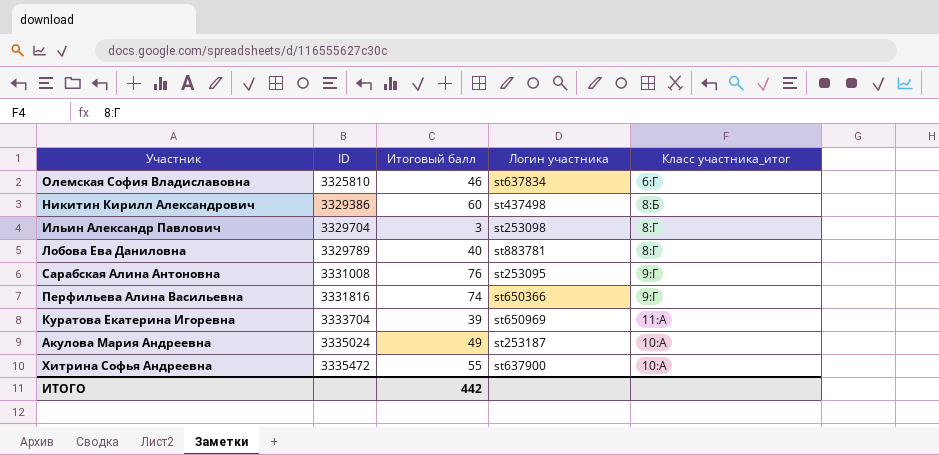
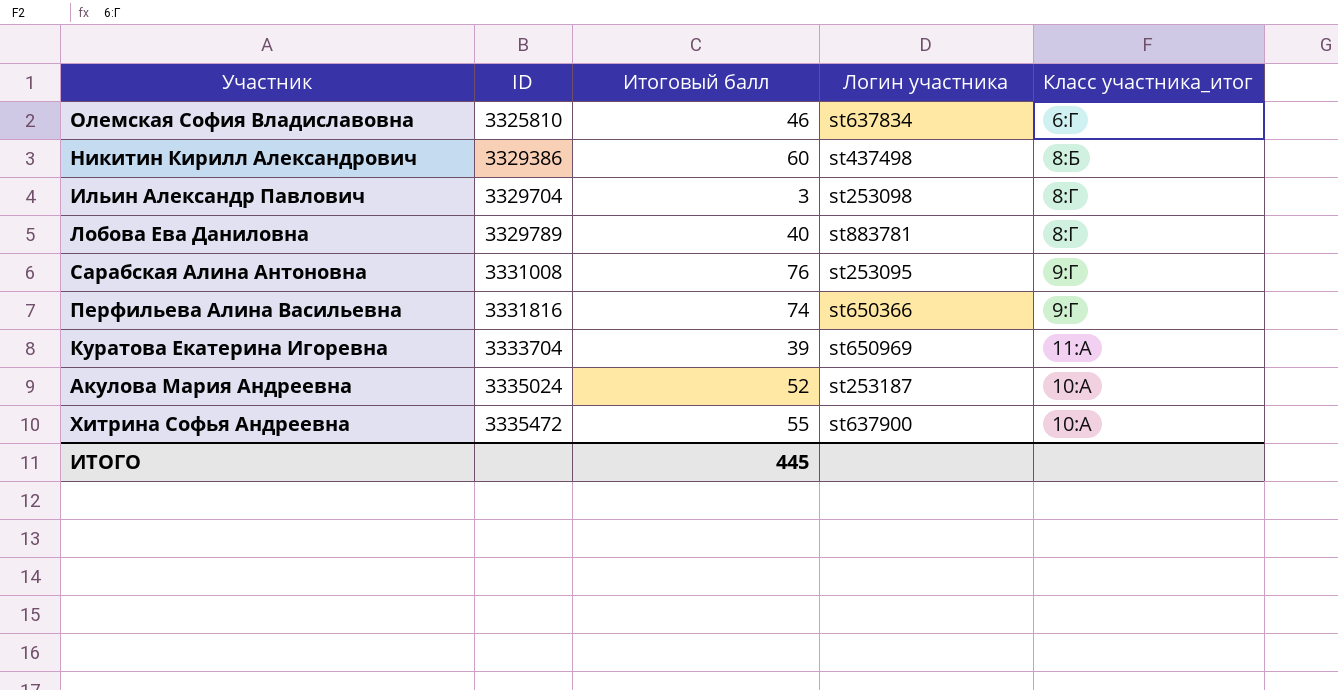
Акулова Мария Андреевна | Итоговый балл: 49 -> 52
ИТОГО | Итоговый балл: 442 -> 445

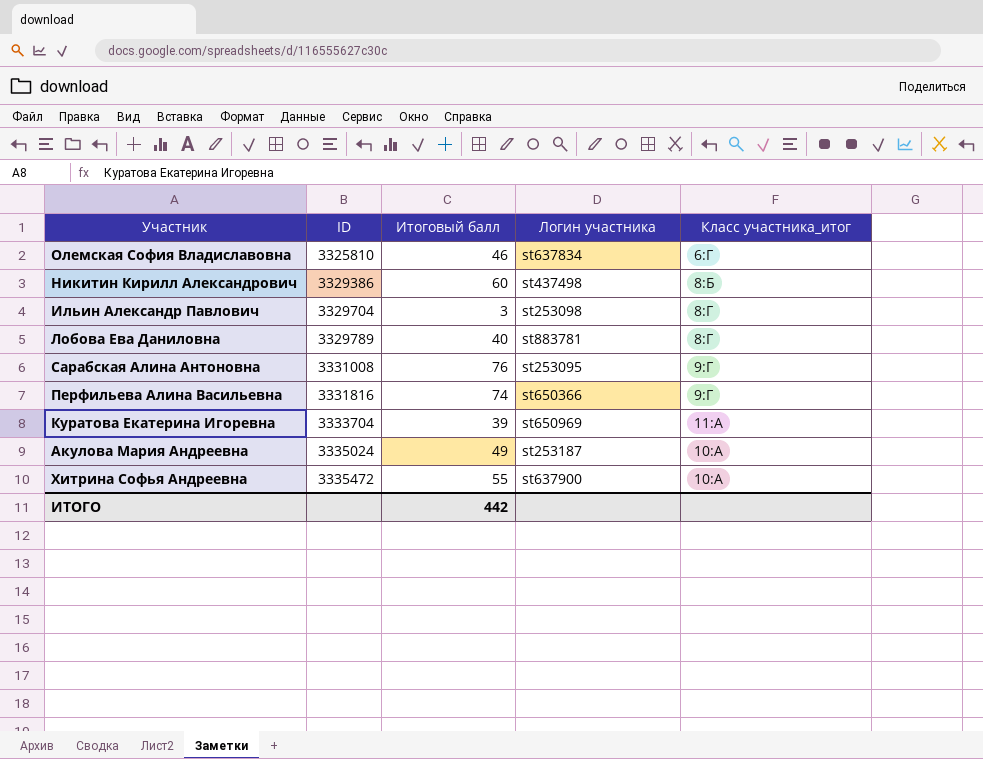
Акулова Мария Андреевна | Итоговый балл: 52 -> 49
ИТОГО | Итоговый балл: 445 -> 442

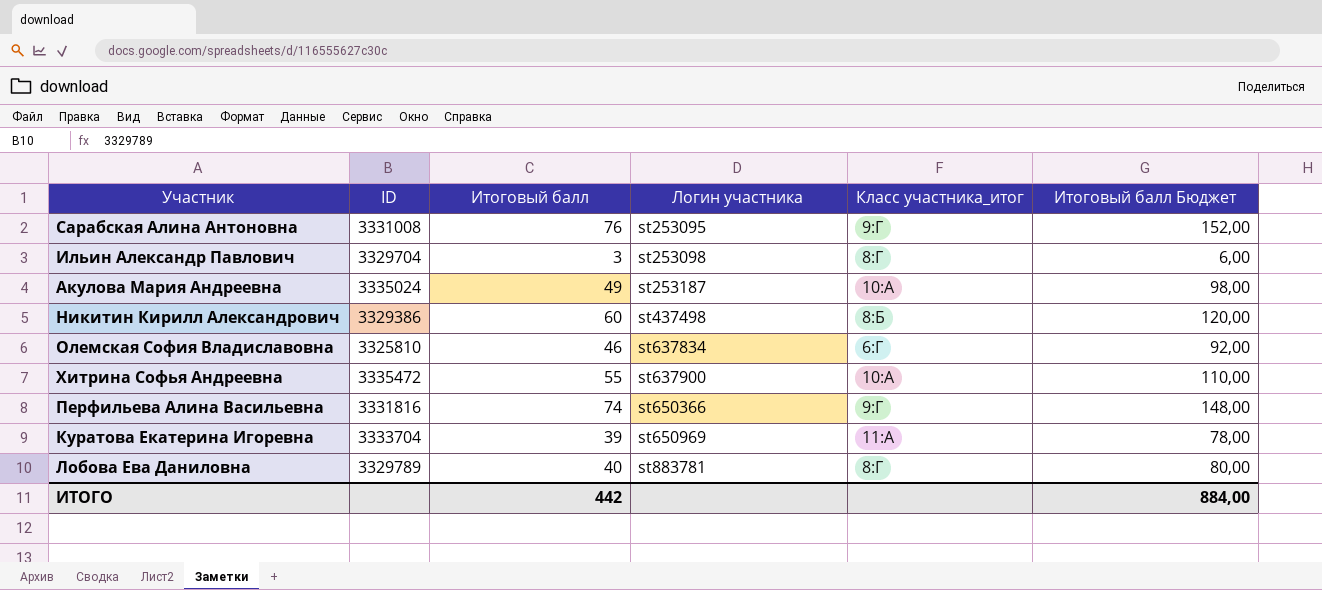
row order: ID ascending -> Логин участника ascending
column Итоговый балл Бюджет | formula: none -> [Итоговый балл] * 2

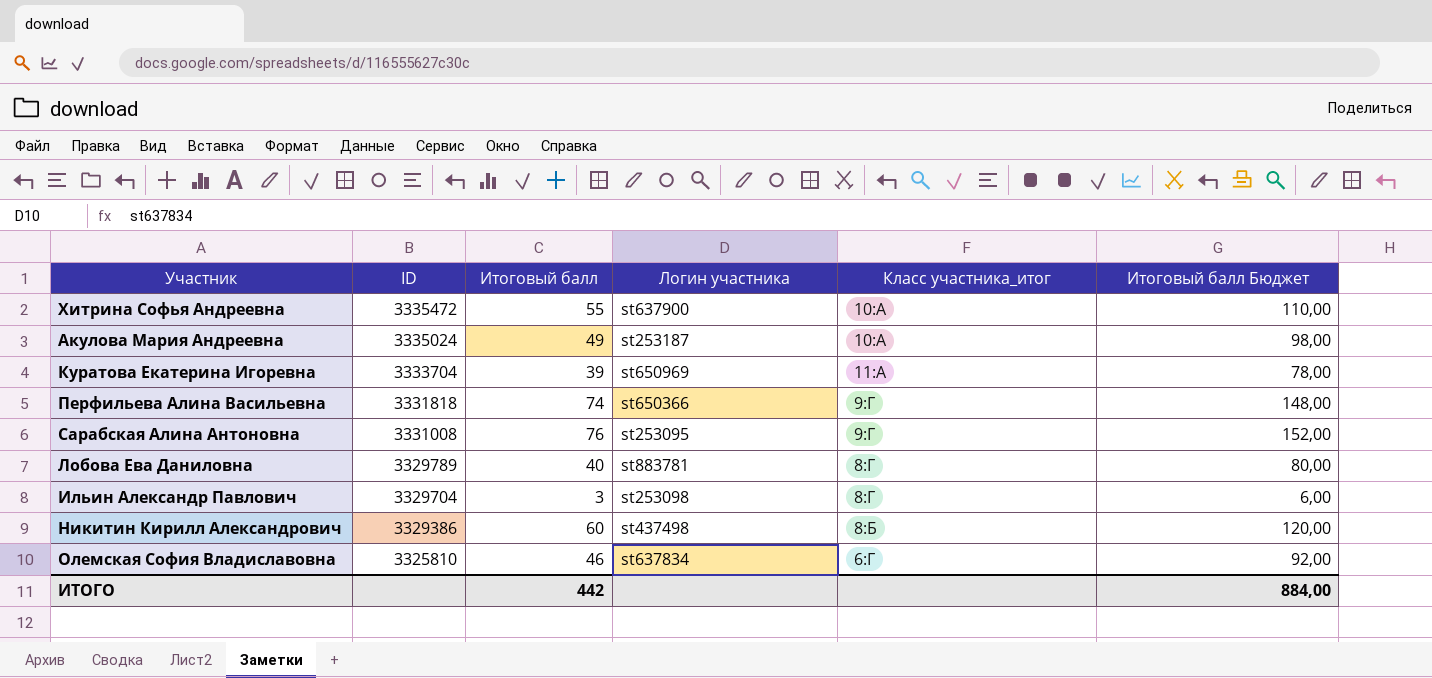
row order: Логин участника ascending -> ID descending
Перфильева Алина Васильевна | ID: 3331816 -> 3331818

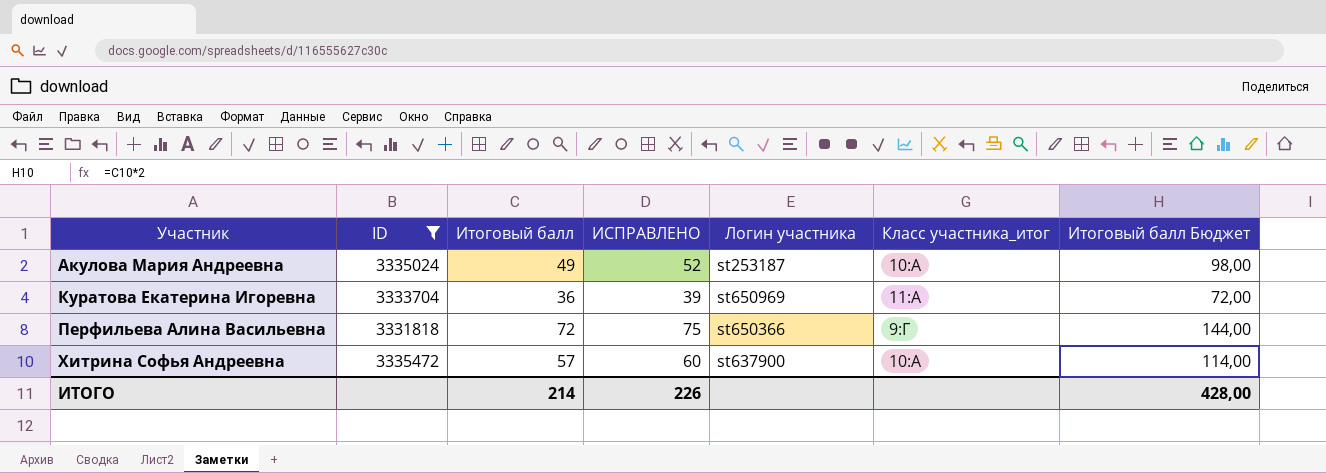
filter: none -> ID >= 3331818
row order: ID descending -> Участник ascending
column ИСПРАВЛЕНО | formula: none -> [Итоговый балл] + 3
Куратова Екатерина Игоревна | Итоговый балл: 39 -> 36
Куратова Екатерина Игоревна | Итоговый балл Бюджет: 78,00 -> 72,00
Перфильева Алина Васильевна | Итоговый балл: 74 -> 72
Перфильева Алина Васильевна | Итоговый балл Бюджет: 148,00 -> 144,00
Хитрина Софья Андреевна | Итоговый балл: 55 -> 57
Хитрина Софья Андреевна | Итоговый балл Бюджет: 110,00 -> 114,00
ИТОГО | Итоговый балл: 442 -> 214
ИТОГО | Итоговый балл Бюджет: 884,00 -> 428,00

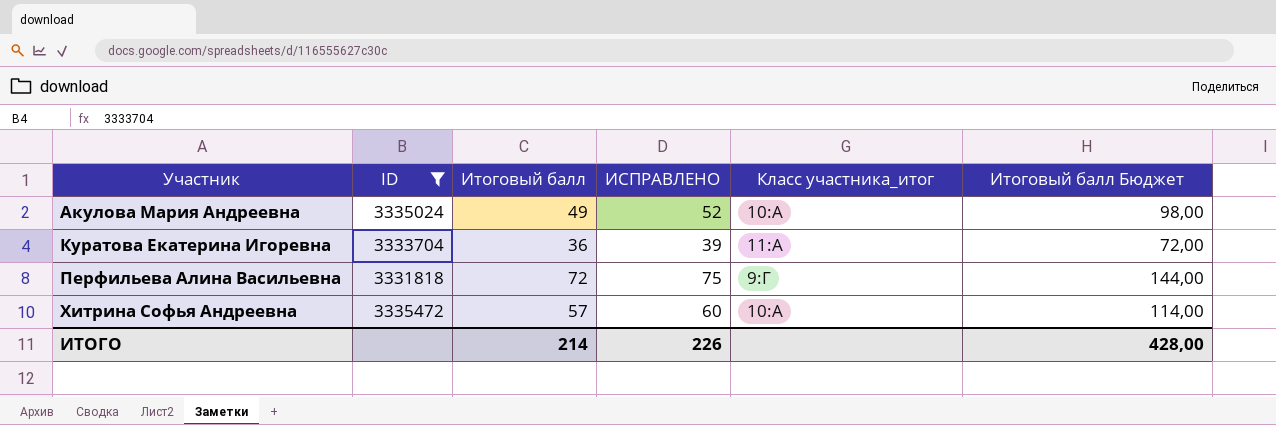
column Логин участника | position: 5 -> none

